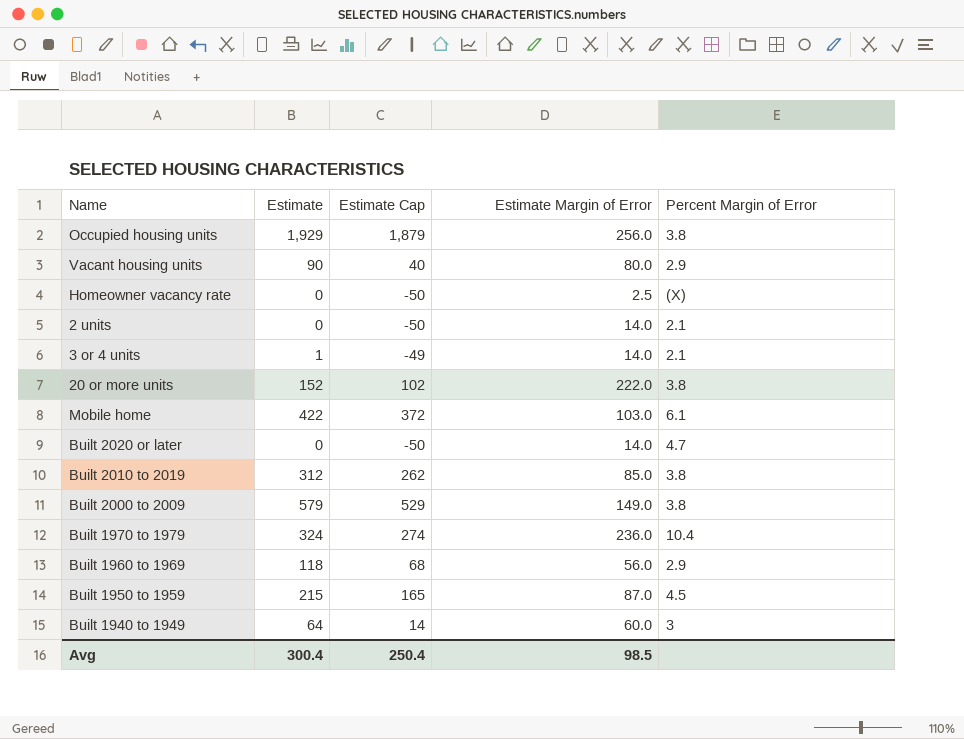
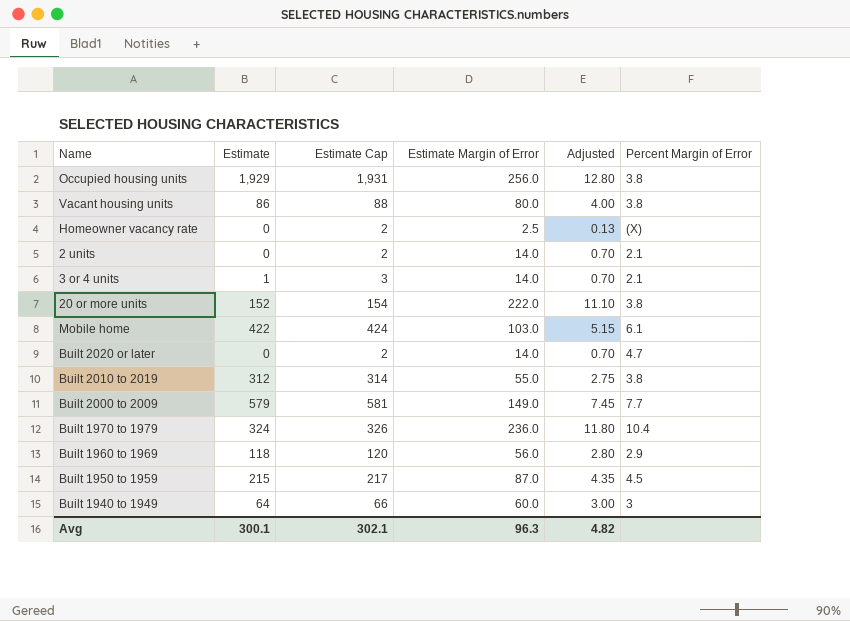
column Estimate Cap | formula: [Estimate] - 50 -> [Estimate] + 2
column Adjusted | formula: none -> [Estimate Margin of Error] * 0.05
Vacant housing units | Estimate: 90 -> 86
Vacant housing units | Percent Margin of Error: 2.9 -> 3.8
Built 2010 to 2019 | Estimate Margin of Error: 85.0 -> 55.0
Built 2000 to 2009 | Percent Margin of Error: 3.8 -> 7.7
Avg | Estimate: 300.4 -> 300.1
Avg | Estimate Cap: 250.4 -> 302.1
Avg | Estimate Margin of Error: 98.5 -> 96.3

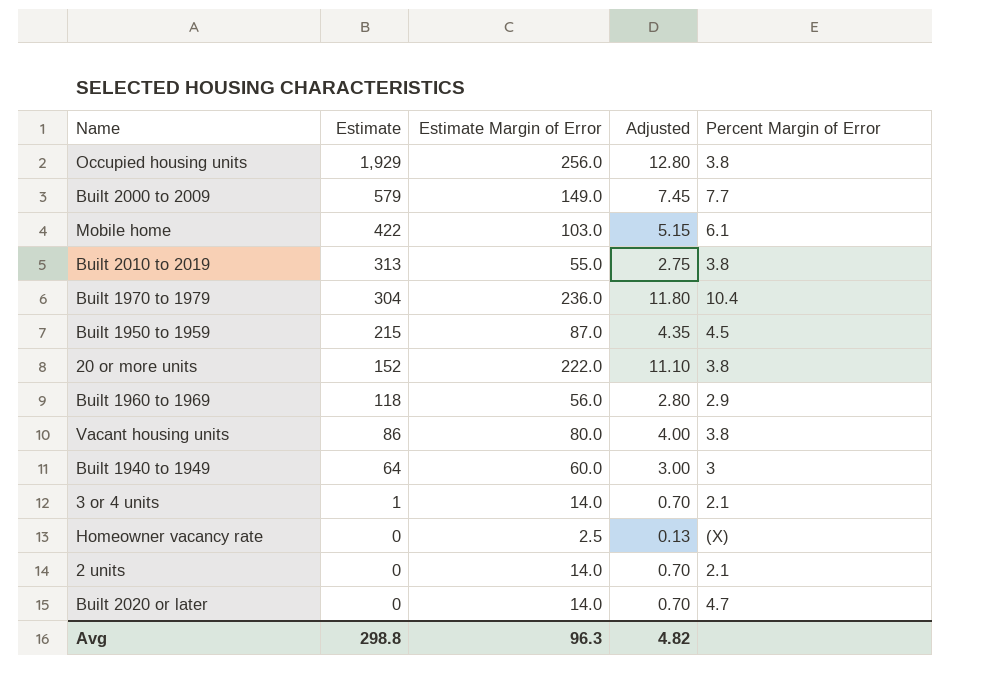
row order: none -> Estimate descending
column Estimate Cap | formula: [Estimate] + 2 -> none
Built 2010 to 2019 | Estimate: 312 -> 313
Built 1970 to 1979 | Estimate: 324 -> 304
Avg | Estimate: 300.1 -> 298.8

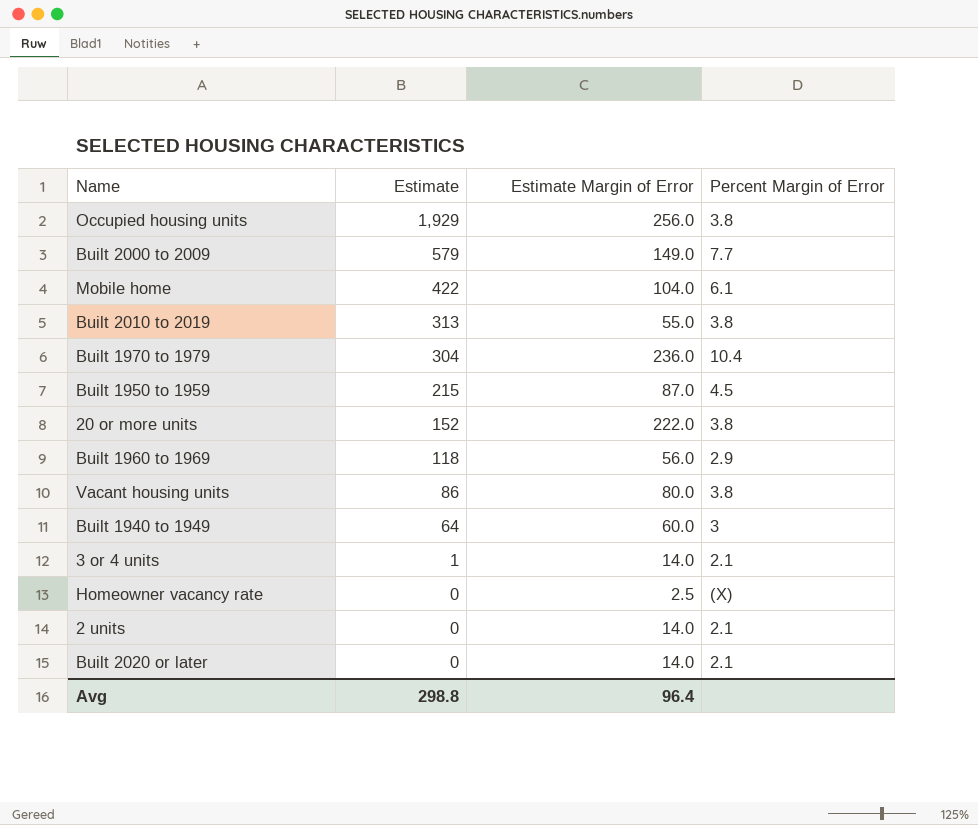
column Adjusted | formula: [Estimate Margin of Error] * 0.05 -> none
Mobile home | Estimate Margin of Error: 103.0 -> 104.0
Built 2020 or later | Percent Margin of Error: 4.7 -> 2.1
Avg | Estimate Margin of Error: 96.3 -> 96.4

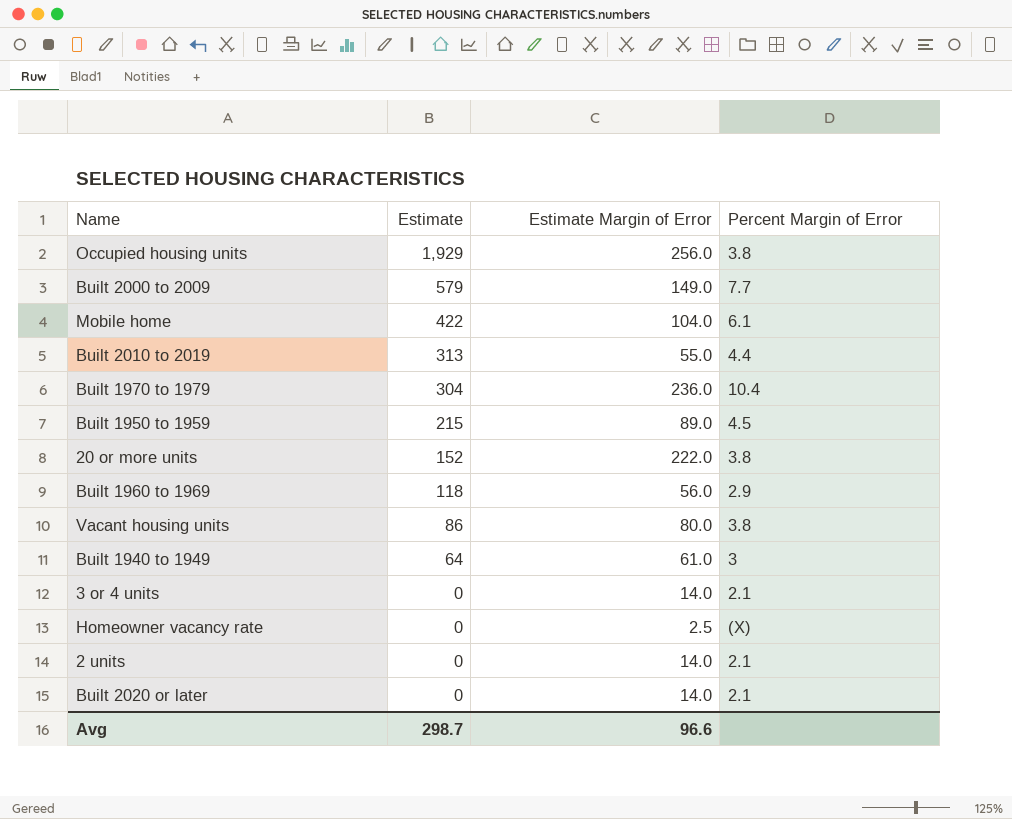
Built 2010 to 2019 | Percent Margin of Error: 3.8 -> 4.4
Built 1950 to 1959 | Estimate Margin of Error: 87.0 -> 89.0
Built 1940 to 1949 | Estimate Margin of Error: 60.0 -> 61.0
3 or 4 units | Estimate: 1 -> 0
Avg | Estimate: 298.8 -> 298.7
Avg | Estimate Margin of Error: 96.4 -> 96.6

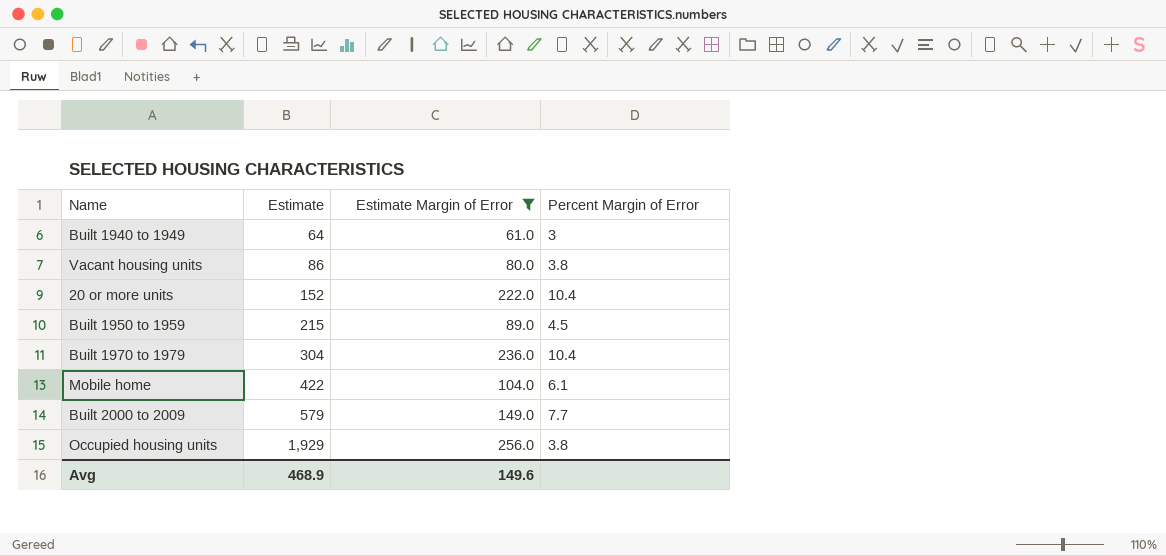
filter: none -> Estimate Margin of Error >= 61.0
row order: Estimate descending -> Estimate ascending
20 or more units | Percent Margin of Error: 3.8 -> 10.4
Avg | Estimate: 298.7 -> 468.9
Avg | Estimate Margin of Error: 96.6 -> 149.6

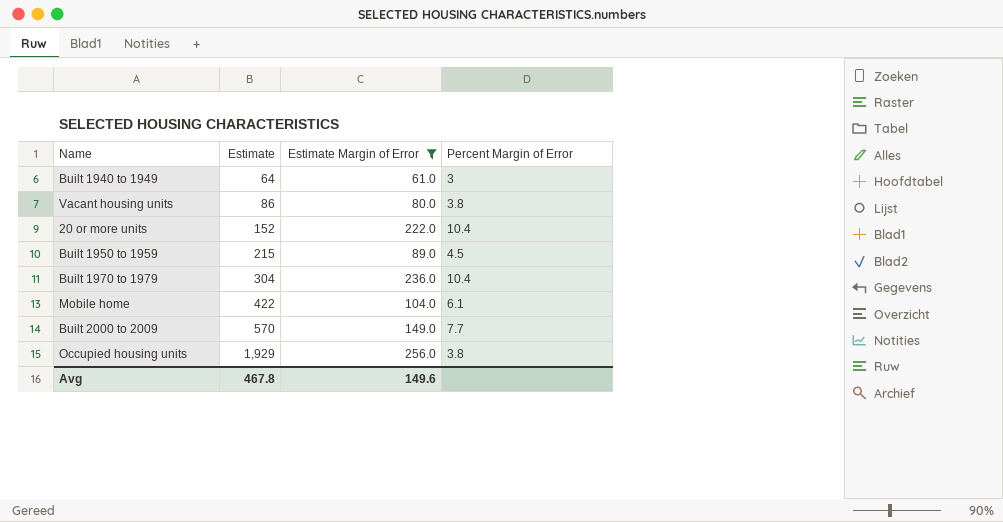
Built 2000 to 2009 | Estimate: 579 -> 570
Avg | Estimate: 468.9 -> 467.8

